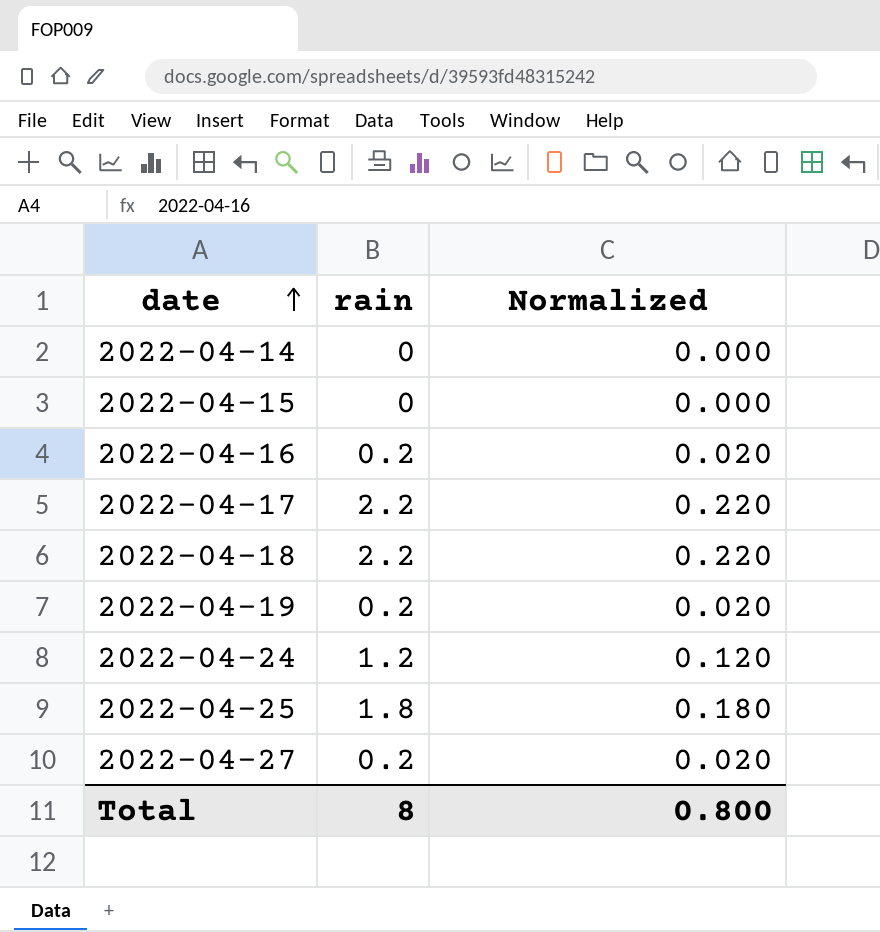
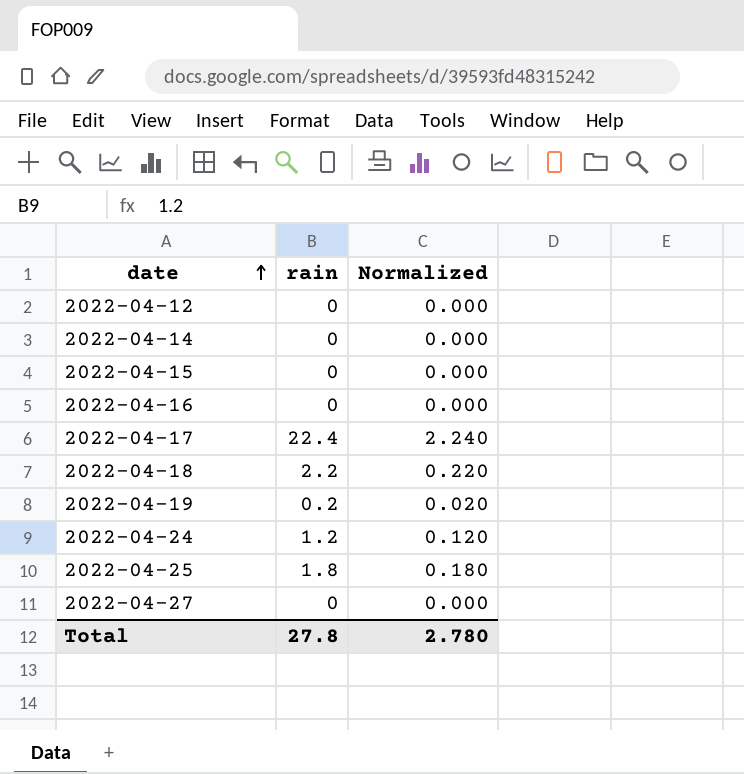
row 2022-04-12: none -> 0 | 0.000
2022-04-16 | rain: 0.2 -> 0
2022-04-16 | Normalized: 0.020 -> 0.000
2022-04-17 | rain: 2.2 -> 22.4
2022-04-17 | Normalized: 0.220 -> 2.240
2022-04-27 | rain: 0.2 -> 0
2022-04-27 | Normalized: 0.020 -> 0.000
Total | rain: 8 -> 27.8
Total | Normalized: 0.800 -> 2.780

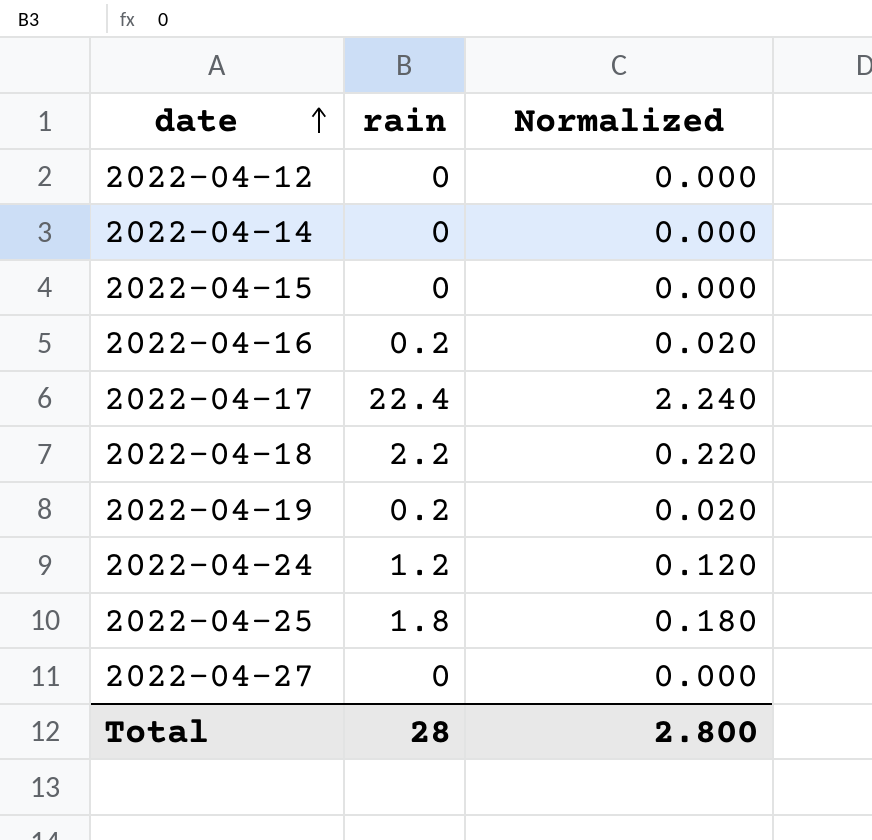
2022-04-16 | rain: 0 -> 0.2
2022-04-16 | Normalized: 0.000 -> 0.020
Total | rain: 27.8 -> 28
Total | Normalized: 2.780 -> 2.800

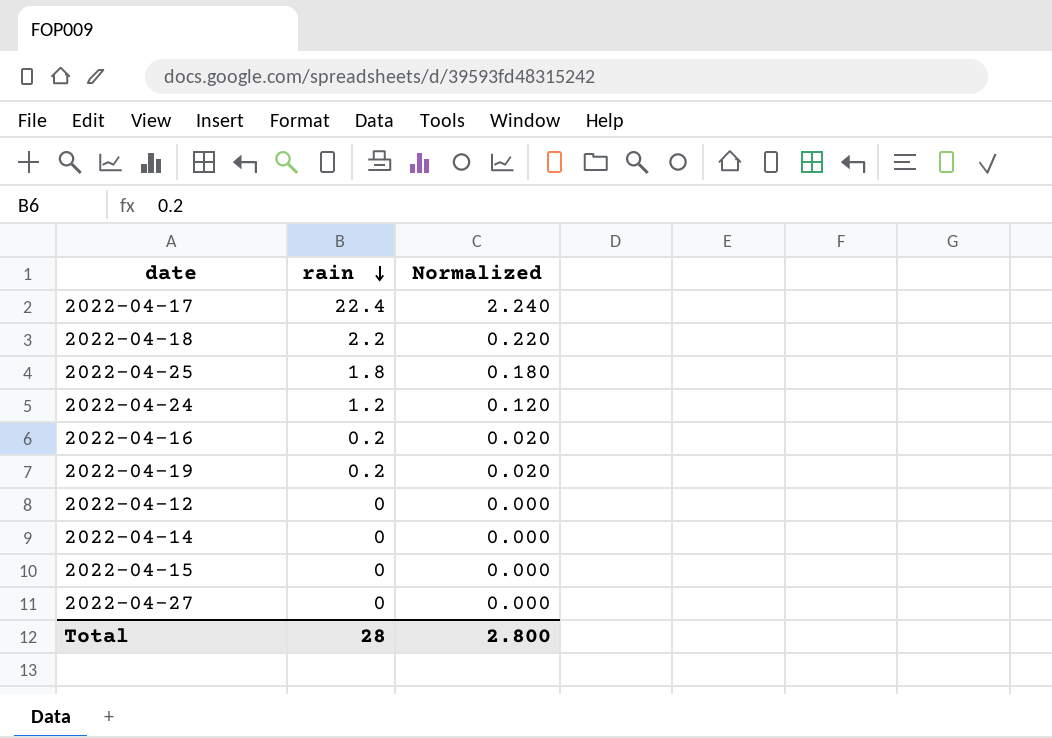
row order: date ascending -> rain descending

